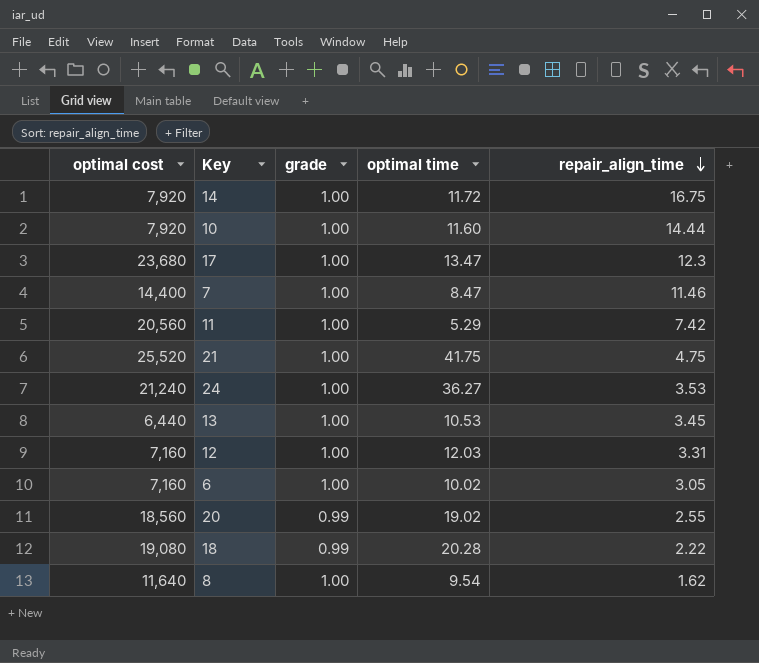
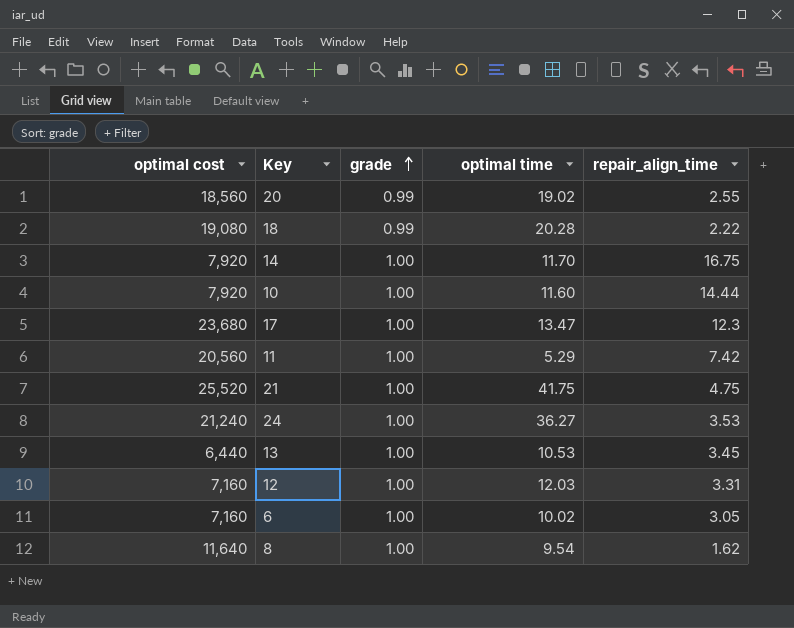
row order: repair_align_time descending -> grade ascending
row 7: 14,400 | 1.00 | 8.47 | 11.46 -> none
14 | optimal time: 11.72 -> 11.70

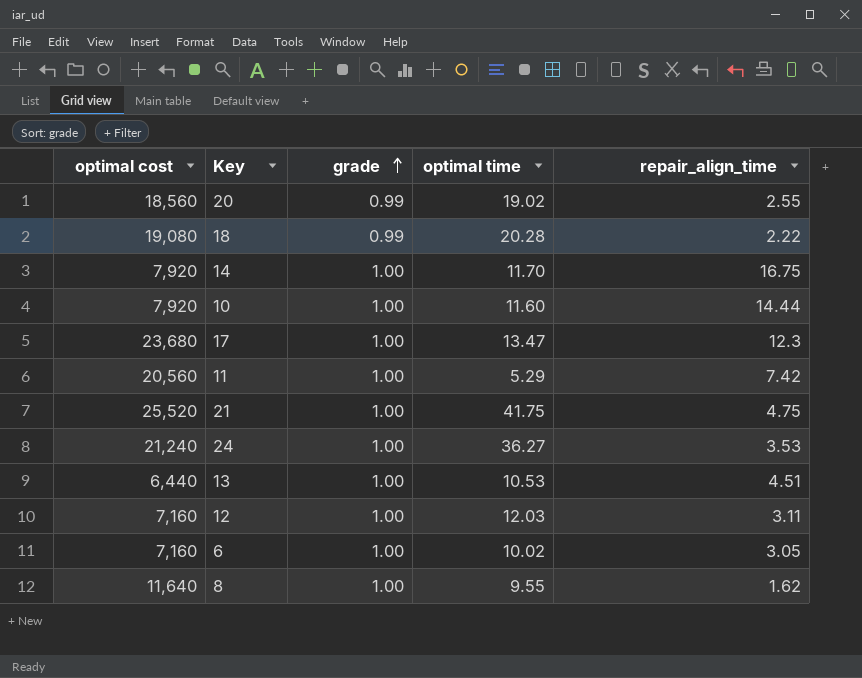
13 | repair_align_time: 3.45 -> 4.51
12 | repair_align_time: 3.31 -> 3.11
8 | optimal time: 9.54 -> 9.55

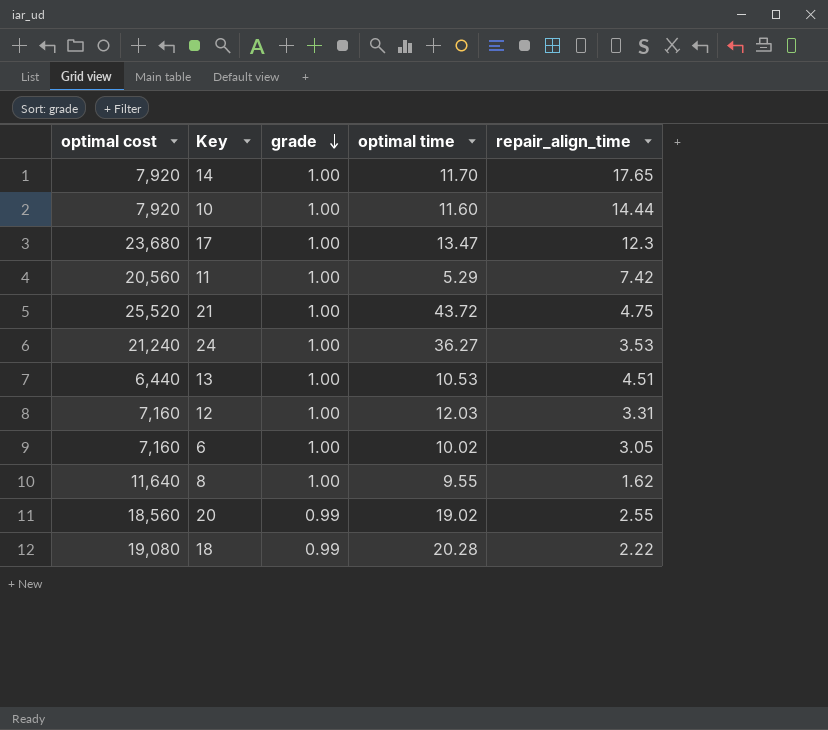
row order: grade ascending -> grade descending
14 | repair_align_time: 16.75 -> 17.65
21 | optimal time: 41.75 -> 43.72
12 | repair_align_time: 3.11 -> 3.31

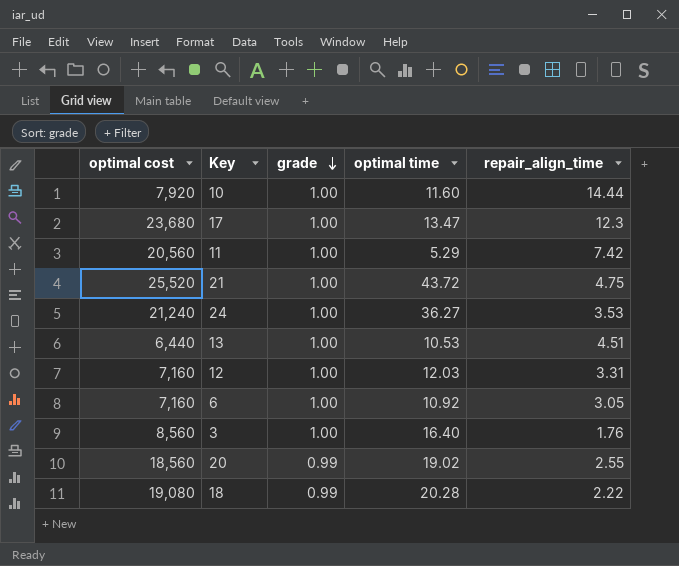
row 14: 7,920 | 1.00 | 11.70 | 17.65 -> none
row 8: 11,640 | 1.00 | 9.55 | 1.62 -> none
6 | optimal time: 10.02 -> 10.92
row 3: none -> 8,560 | 1.00 | 16.40 | 1.76

